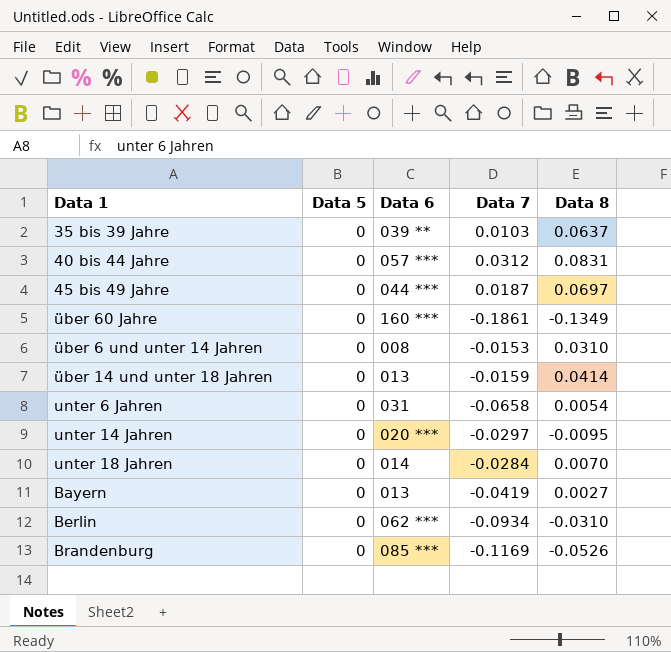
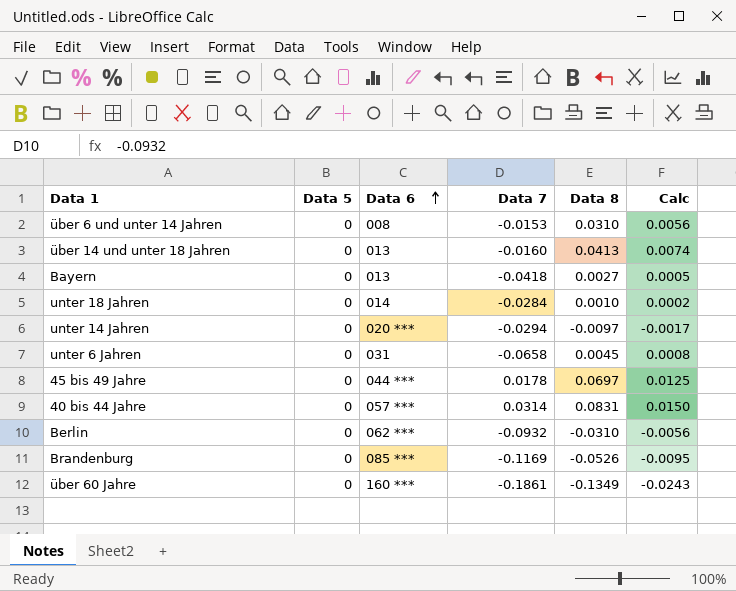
row order: none -> Data 6 ascending
column Calc | formula: none -> [Data 8] * 0.18
row 35 bis 39 Jahre: 0 | 039 ** | 0.0103 | 0.0637 -> none
über 14 und unter 18 Jahren | Data 7: -0.0159 -> -0.0160
über 14 und unter 18 Jahren | Data 8: 0.0414 -> 0.0413
Bayern | Data 7: -0.0419 -> -0.0418
unter 18 Jahren | Data 8: 0.0070 -> 0.0010
unter 14 Jahren | Data 7: -0.0297 -> -0.0294
unter 14 Jahren | Data 8: -0.0095 -> -0.0097
unter 6 Jahren | Data 8: 0.0054 -> 0.0045
45 bis 49 Jahre | Data 7: 0.0187 -> 0.0178
40 bis 44 Jahre | Data 7: 0.0312 -> 0.0314
Berlin | Data 7: -0.0934 -> -0.0932

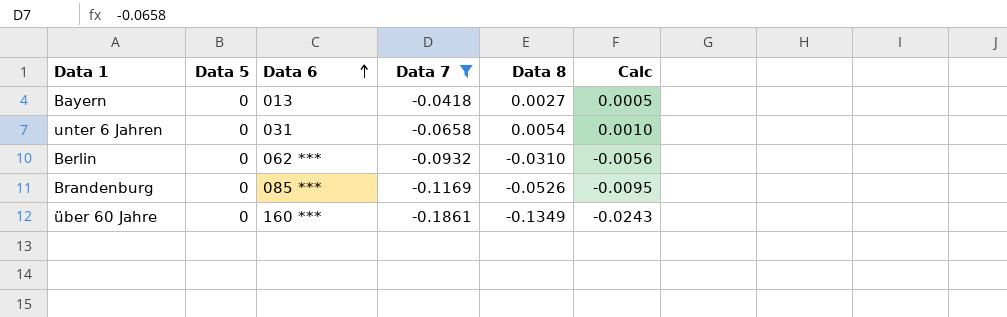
filter: none -> Data 7 <= -0.0418
unter 6 Jahren | Data 8: 0.0045 -> 0.0054
unter 6 Jahren | Calc: 0.0008 -> 0.0010

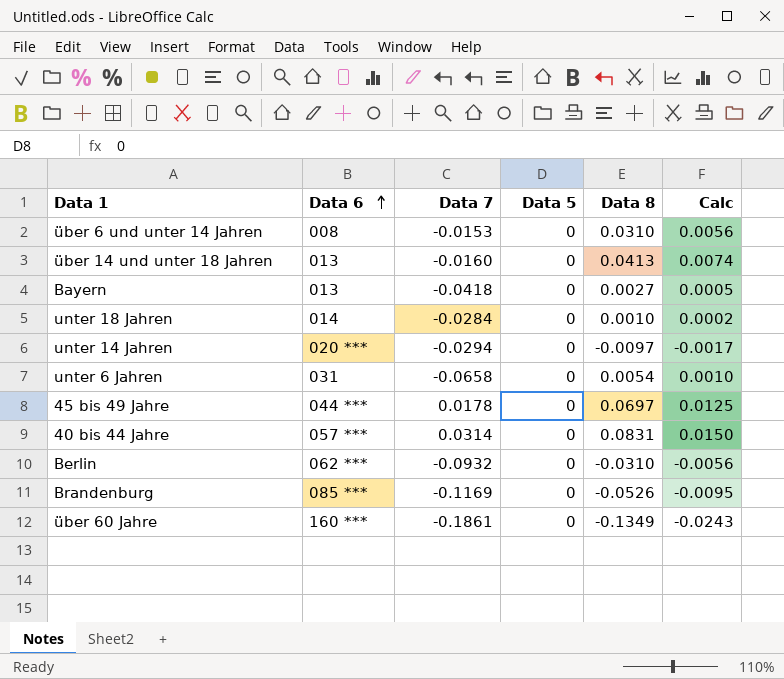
filter: Data 7 <= -0.0418 -> none
column Data 5 | position: 2 -> 4

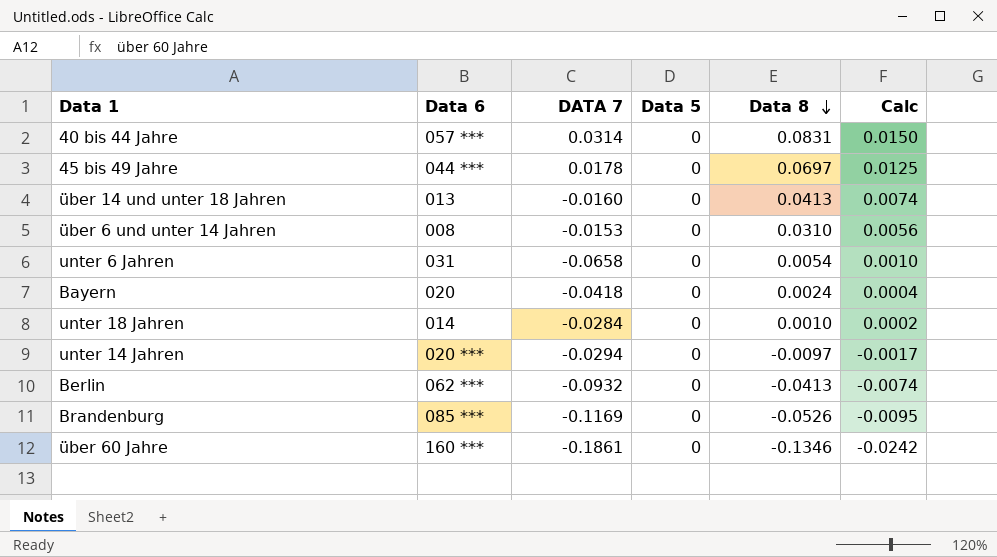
row order: Data 6 ascending -> Data 8 descending
column name: Data 7 -> DATA 7
Bayern | Data 6: 013 -> 020
Bayern | Data 8: 0.0027 -> 0.0024
Bayern | Calc: 0.0005 -> 0.0004
Berlin | Data 8: -0.0310 -> -0.0413
Berlin | Calc: -0.0056 -> -0.0074
über 60 Jahre | Data 8: -0.1349 -> -0.1346
über 60 Jahre | Calc: -0.0243 -> -0.0242

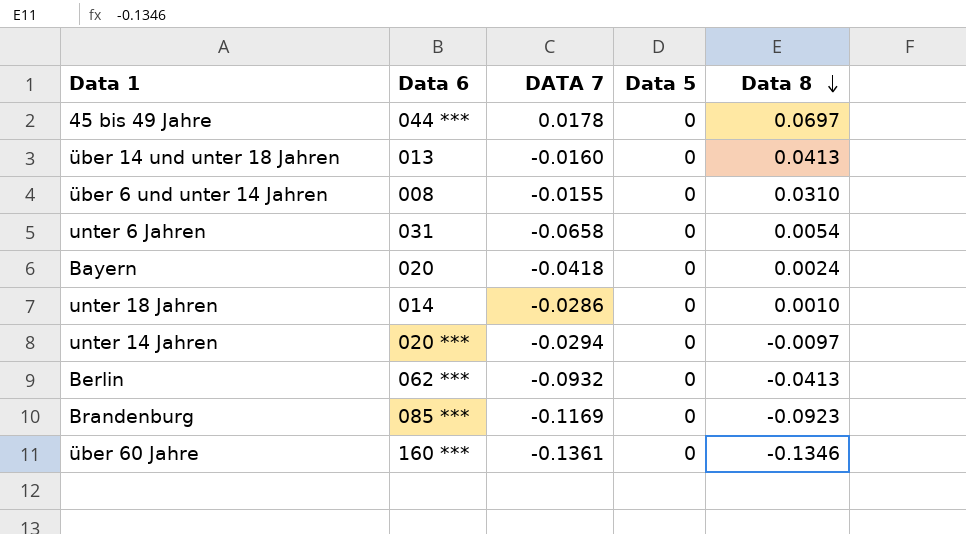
column Calc | formula: [Data 8] * 0.18 -> none
row 40 bis 44 Jahre: 057 *** | 0.0314 | 0 | 0.0831 | 0.0150 -> none
über 6 und unter 14 Jahren | DATA 7: -0.0153 -> -0.0155
unter 18 Jahren | DATA 7: -0.0284 -> -0.0286
Brandenburg | Data 8: -0.0526 -> -0.0923
über 60 Jahre | DATA 7: -0.1861 -> -0.1361

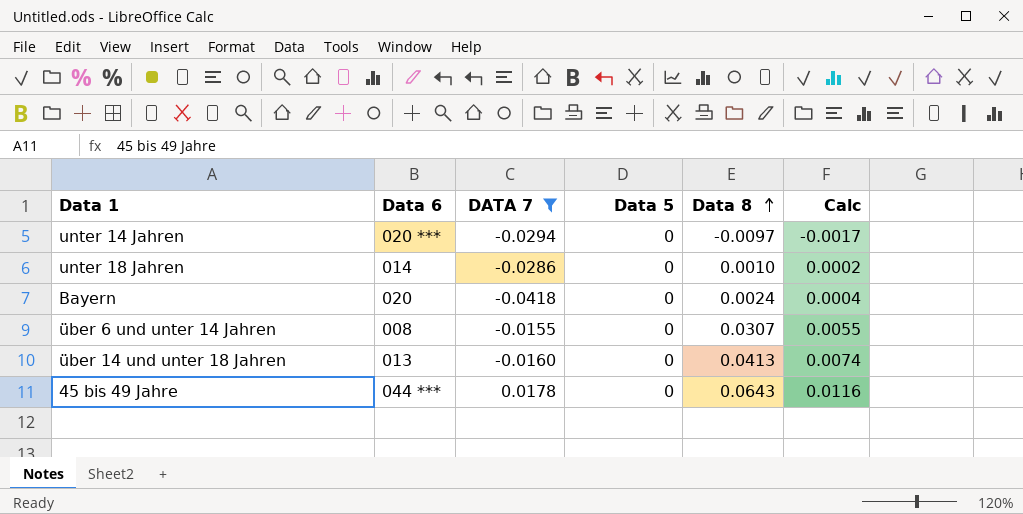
filter: none -> DATA 7 >= -0.0418
row order: Data 8 descending -> Data 8 ascending
column Calc | formula: none -> [Data 8] * 0.18
über 6 und unter 14 Jahren | Data 8: 0.0310 -> 0.0307
45 bis 49 Jahre | Data 8: 0.0697 -> 0.0643

